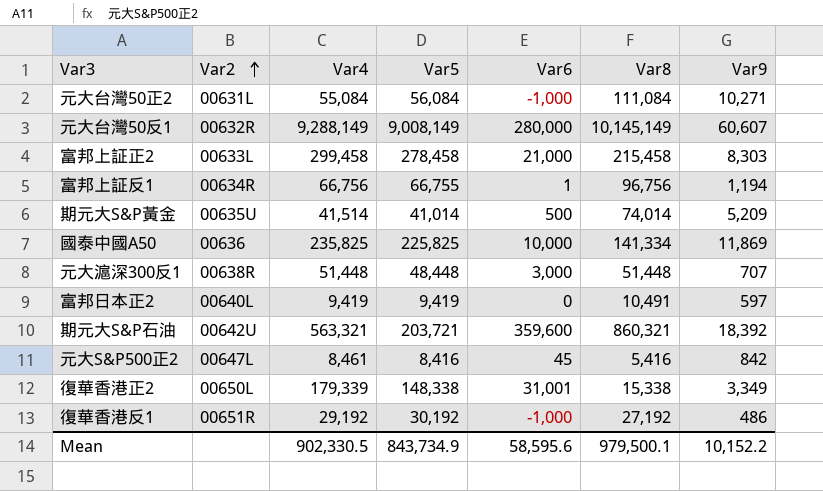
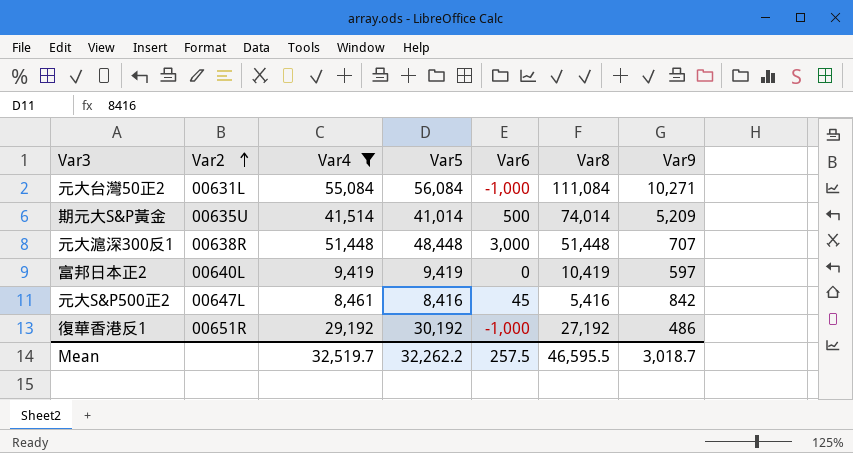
filter: none -> Var4 <= 55,084
富邦日本正2 | Var8: 10,491 -> 10,419
Mean | Var4: 902,330.5 -> 32,519.7
Mean | Var5: 843,734.9 -> 32,262.2
Mean | Var6: 58,595.6 -> 257.5
Mean | Var8: 979,500.1 -> 46,595.5
Mean | Var9: 10,152.2 -> 3,018.7

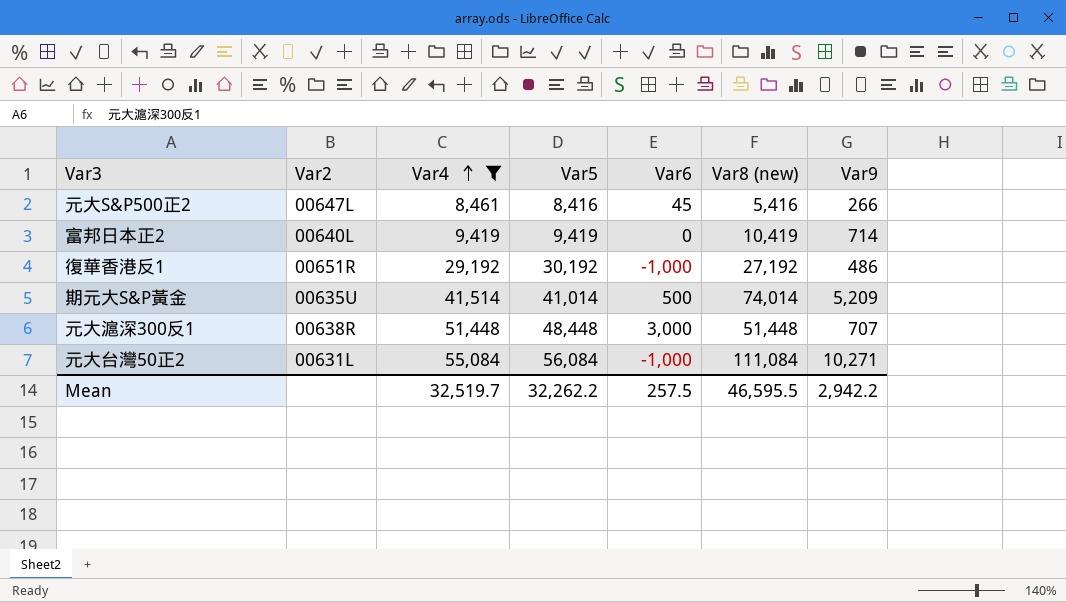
row order: Var2 ascending -> Var4 ascending
column name: Var8 -> Var8 (new)
元大S&P500正2 | Var9: 842 -> 266
富邦日本正2 | Var9: 597 -> 714
Mean | Var9: 3,018.7 -> 2,942.2

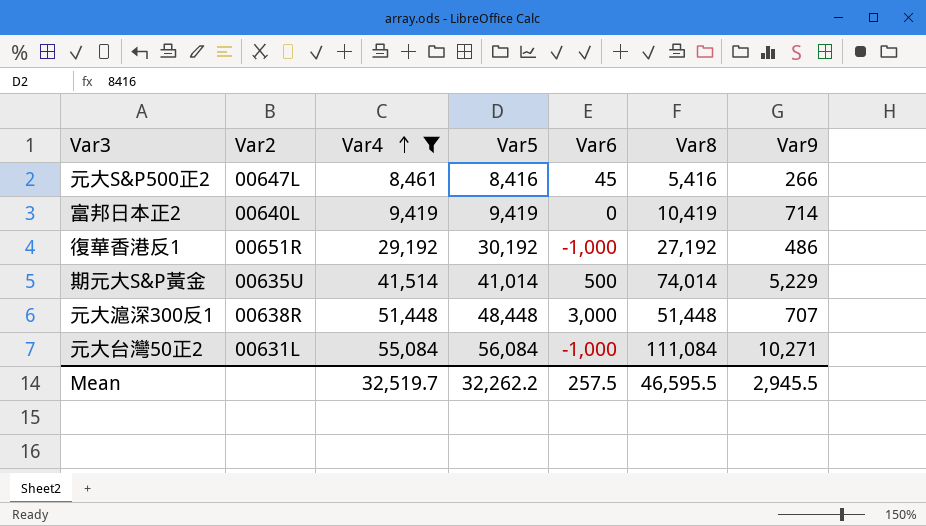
column name: Var8 (new) -> Var8
期元大S&P黃金 | Var9: 5,209 -> 5,229
Mean | Var9: 2,942.2 -> 2,945.5

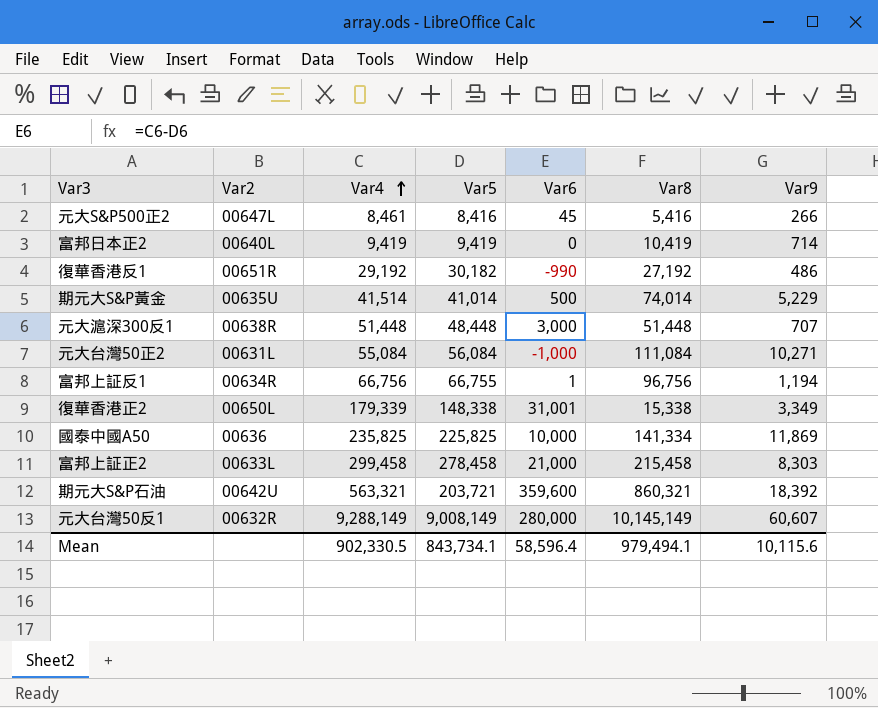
filter: Var4 <= 55,084 -> none
復華香港反1 | Var5: 30,192 -> 30,182
復華香港反1 | Var6: -1,000 -> -990
Mean | Var4: 32,519.7 -> 902,330.5
Mean | Var5: 32,262.2 -> 843,734.1
Mean | Var6: 257.5 -> 58,596.4
Mean | Var8: 46,595.5 -> 979,494.1
Mean | Var9: 2,945.5 -> 10,115.6

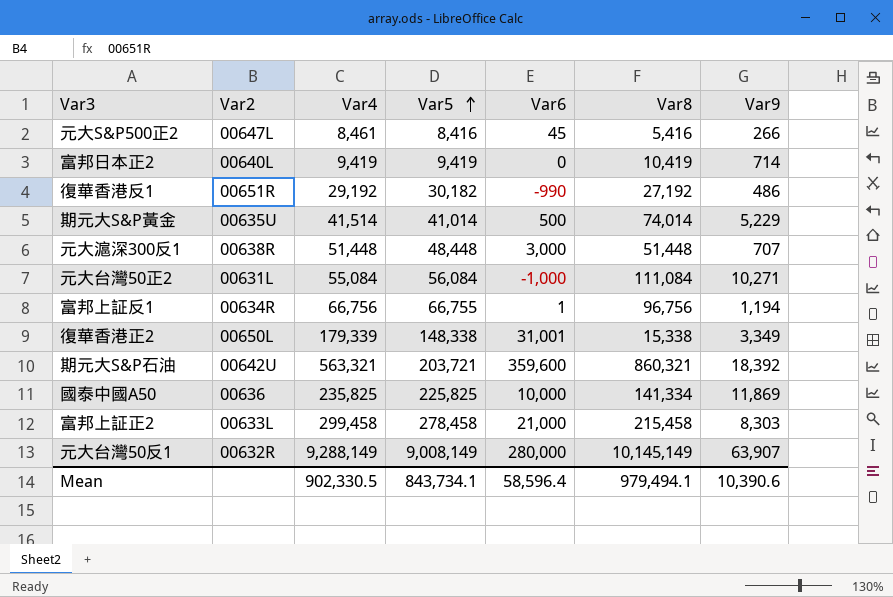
row order: Var4 ascending -> Var5 ascending
元大台灣50反1 | Var9: 60,607 -> 63,907
Mean | Var9: 10,115.6 -> 10,390.6

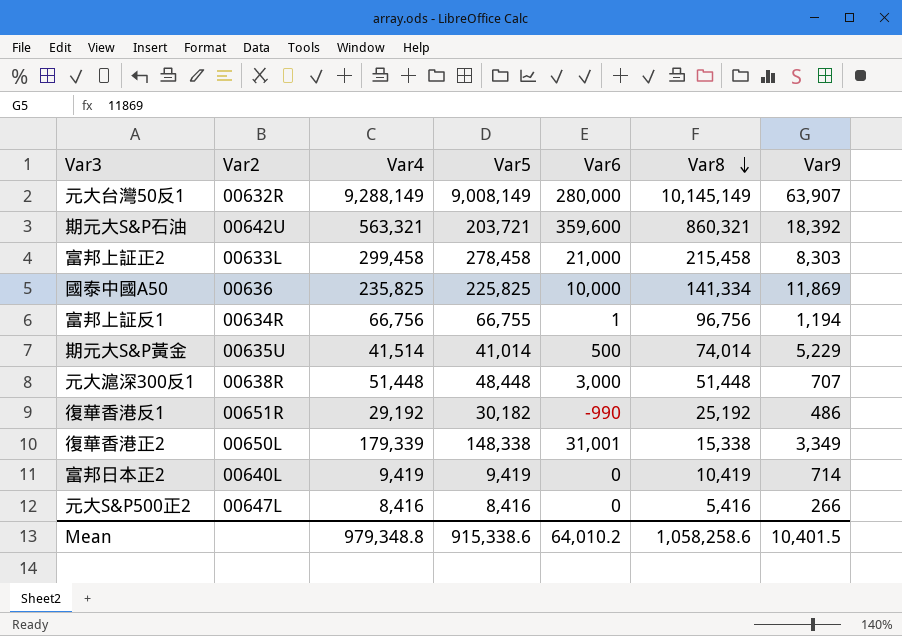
row order: Var5 ascending -> Var8 descending
row 元大台灣50正2: 00631L | 55,084 | 56,084 | -1,000 | 111,084 | 10,271 -> none
復華香港反1 | Var8: 27,192 -> 25,192
元大S&P500正2 | Var4: 8,461 -> 8,416
元大S&P500正2 | Var6: 45 -> 0
Mean | Var4: 902,330.5 -> 979,348.8
Mean | Var5: 843,734.1 -> 915,338.6
Mean | Var6: 58,596.4 -> 64,010.2
Mean | Var8: 979,494.1 -> 1,058,258.6
Mean | Var9: 10,390.6 -> 10,401.5

